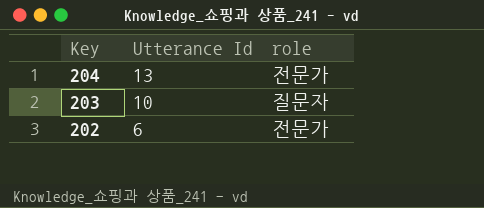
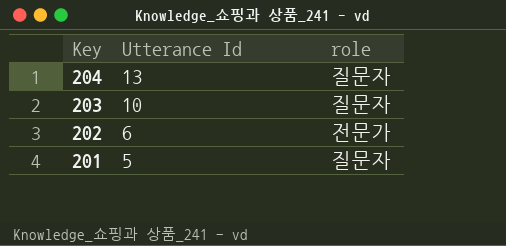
204 | role: 전문가 -> 질문자
row 201: none -> 5 | 질문자

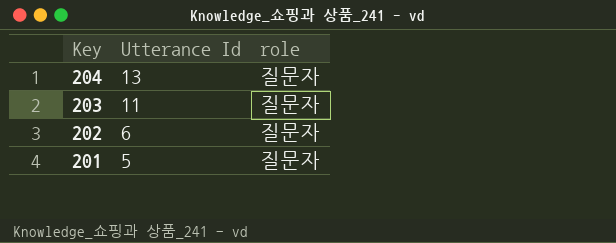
203 | Utterance Id: 10 -> 11
202 | role: 전문가 -> 질문자

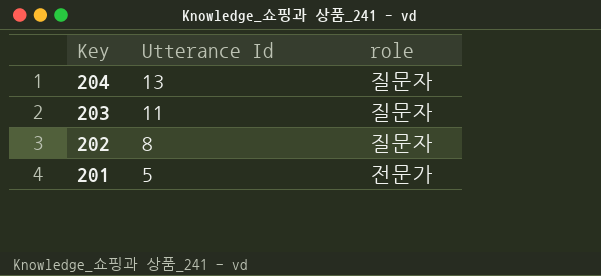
202 | Utterance Id: 6 -> 8
201 | role: 질문자 -> 전문가

